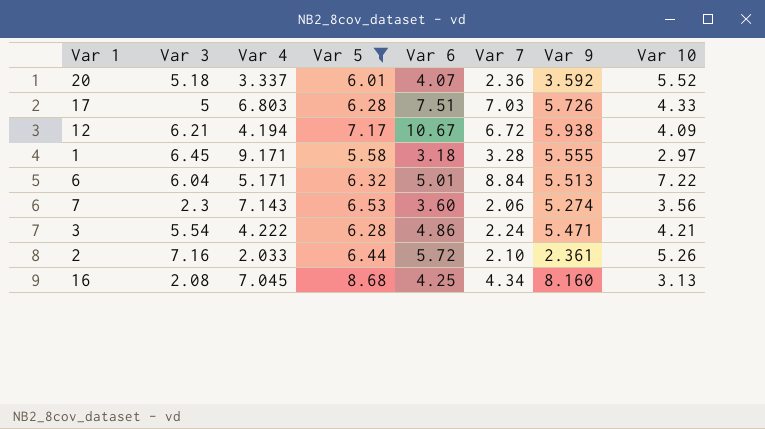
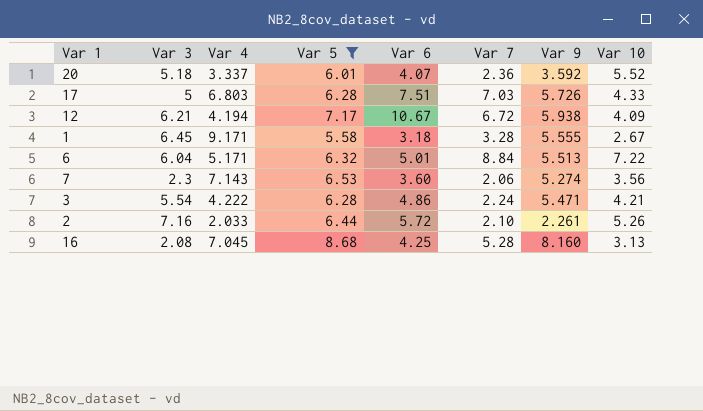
1 | Var 10: 2.97 -> 2.67
2 | Var 9: 2.361 -> 2.261
16 | Var 7: 4.34 -> 5.28

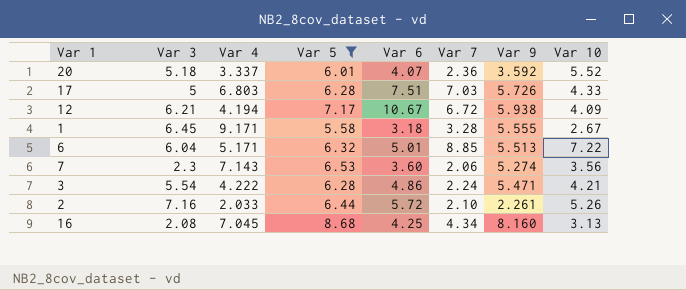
6 | Var 7: 8.84 -> 8.85
16 | Var 7: 5.28 -> 4.34

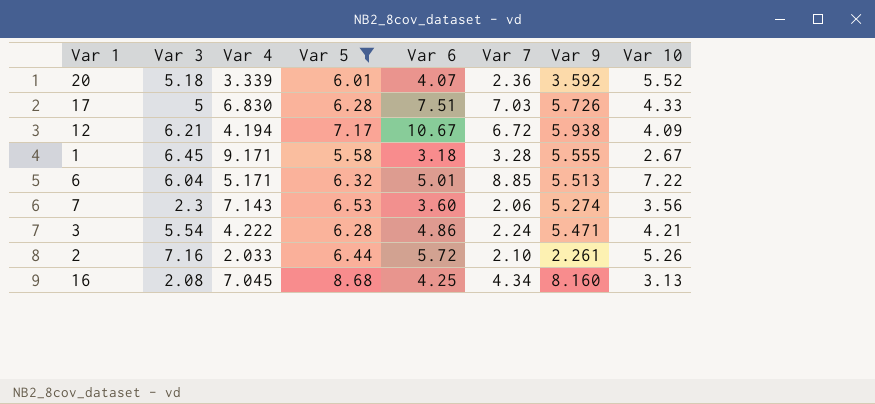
20 | Var 4: 3.337 -> 3.339
17 | Var 4: 6.803 -> 6.830

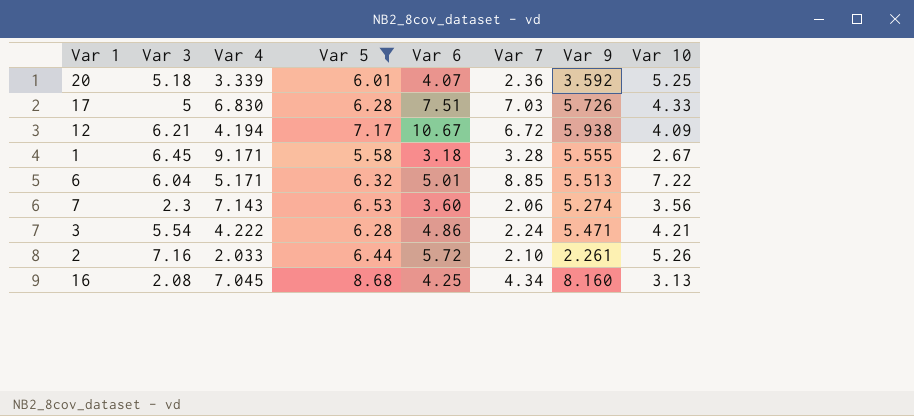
20 | Var 10: 5.52 -> 5.25

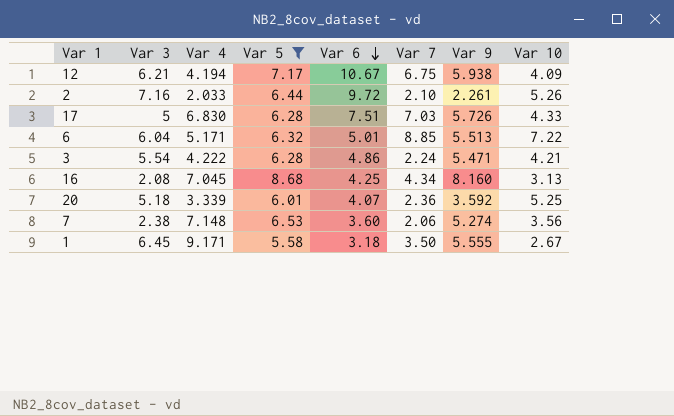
row order: none -> Var 6 descending
12 | Var 7: 6.72 -> 6.75
2 | Var 6: 5.72 -> 9.72
7 | Var 3: 2.3 -> 2.38
7 | Var 4: 7.143 -> 7.148
1 | Var 7: 3.28 -> 3.50

